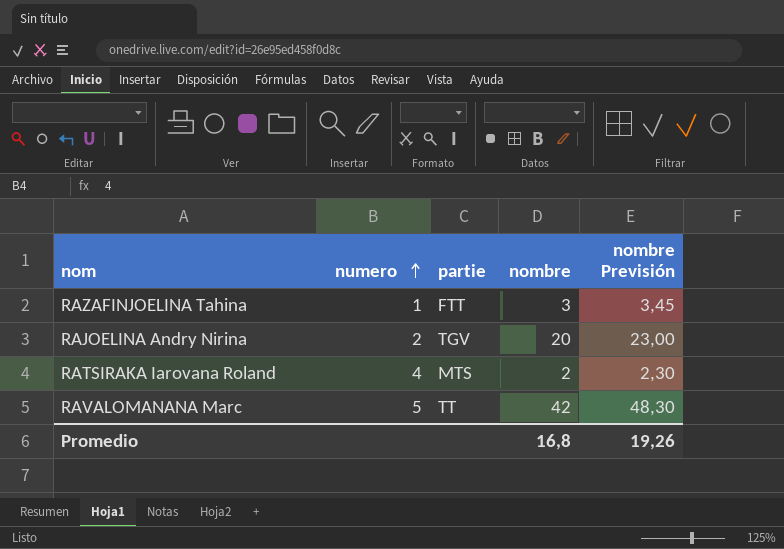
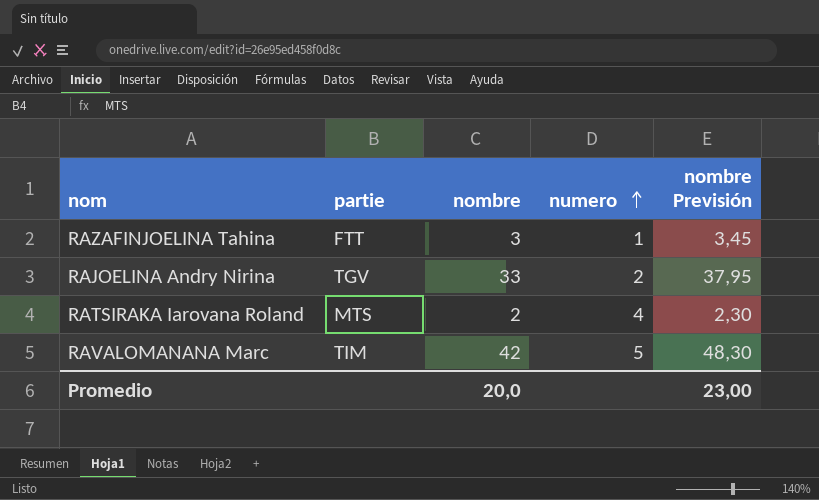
column numero | position: 2 -> 4
RAJOELINA Andry Nirina | nombre: 20 -> 33
RAJOELINA Andry Nirina | nombre Previsión: 23,00 -> 37,95
RAVALOMANANA Marc | partie: TT -> TIM
Promedio | nombre: 16,8 -> 20,0
Promedio | nombre Previsión: 19,26 -> 23,00

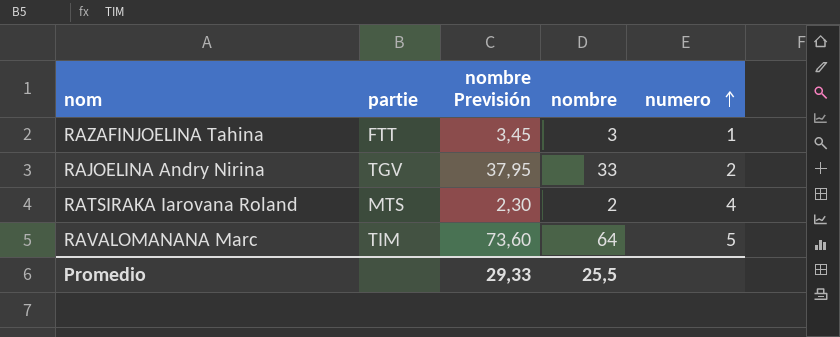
column nombre Previsión | position: 5 -> 3
RAVALOMANANA Marc | nombre Previsión: 48,30 -> 73,60
RAVALOMANANA Marc | nombre: 42 -> 64
Promedio | nombre Previsión: 23,00 -> 29,33
Promedio | nombre: 20,0 -> 25,5

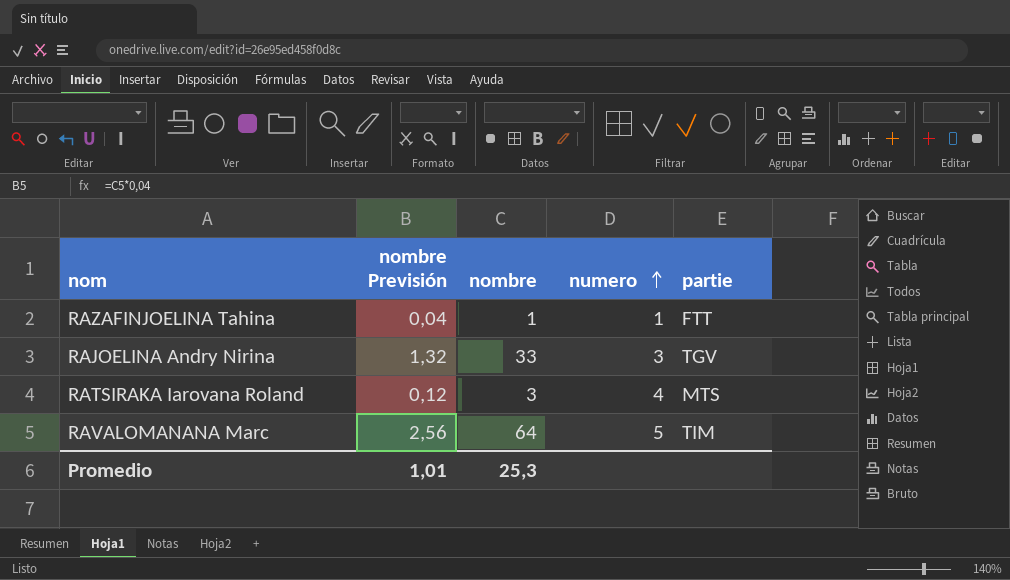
column nombre Previsión | formula: [nombre] * 1,15 -> [nombre] * 0,04
column partie | position: 2 -> 5
RAZAFINJOELINA Tahina | nombre: 3 -> 1
RAJOELINA Andry Nirina | numero: 2 -> 3
RATSIRAKA Iarovana Roland | nombre: 2 -> 3
Promedio | nombre Previsión: 29,33 -> 1,01
Promedio | nombre: 25,5 -> 25,3

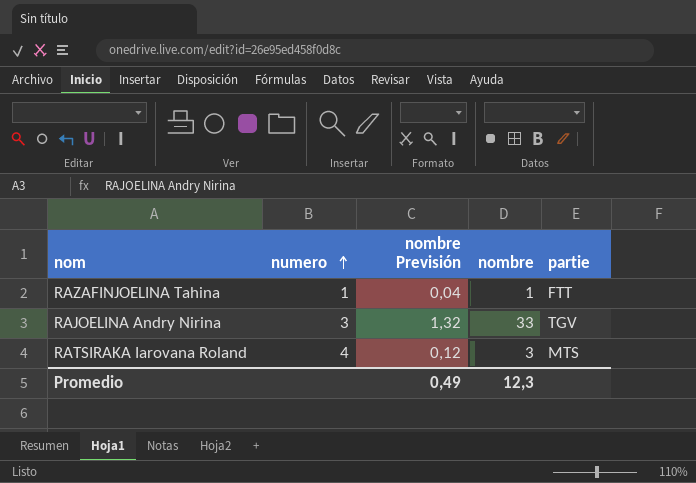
column numero | position: 4 -> 2
row RAVALOMANANA Marc: 2,56 | 64 | 5 | TIM -> none
Promedio | nombre Previsión: 1,01 -> 0,49
Promedio | nombre: 25,3 -> 12,3

